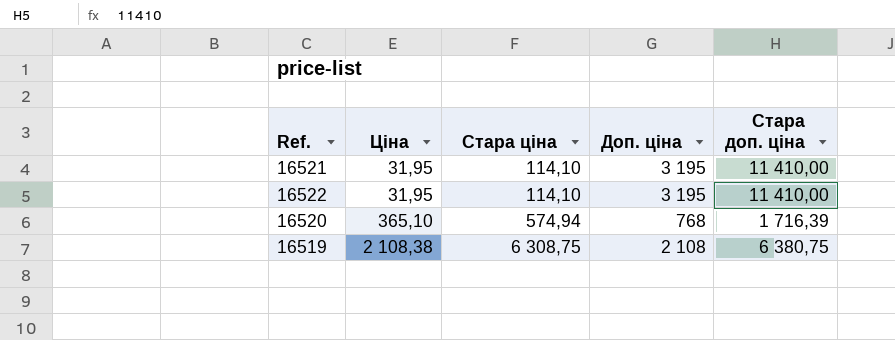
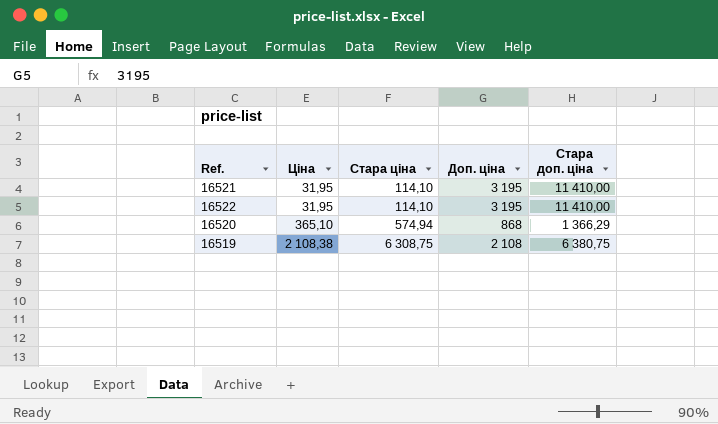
16520 | Доп. ціна: 768 -> 868
16520 | Стара доп. ціна: 1 716,39 -> 1 366,29

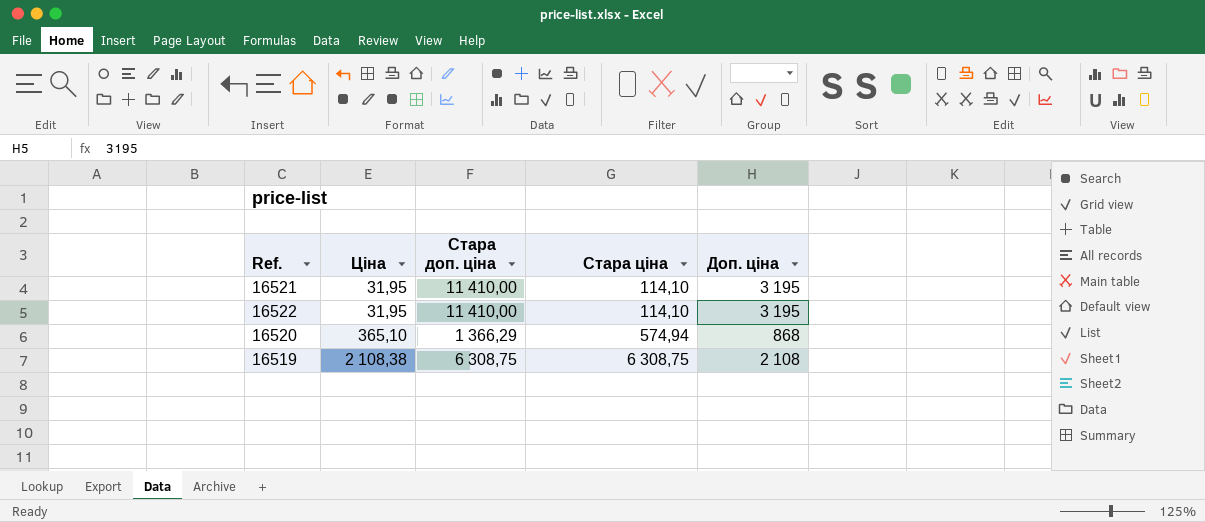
column Стара доп. ціна | position: 5 -> 3
16519 | Стара доп. ціна: 6 380,75 -> 6 308,75

